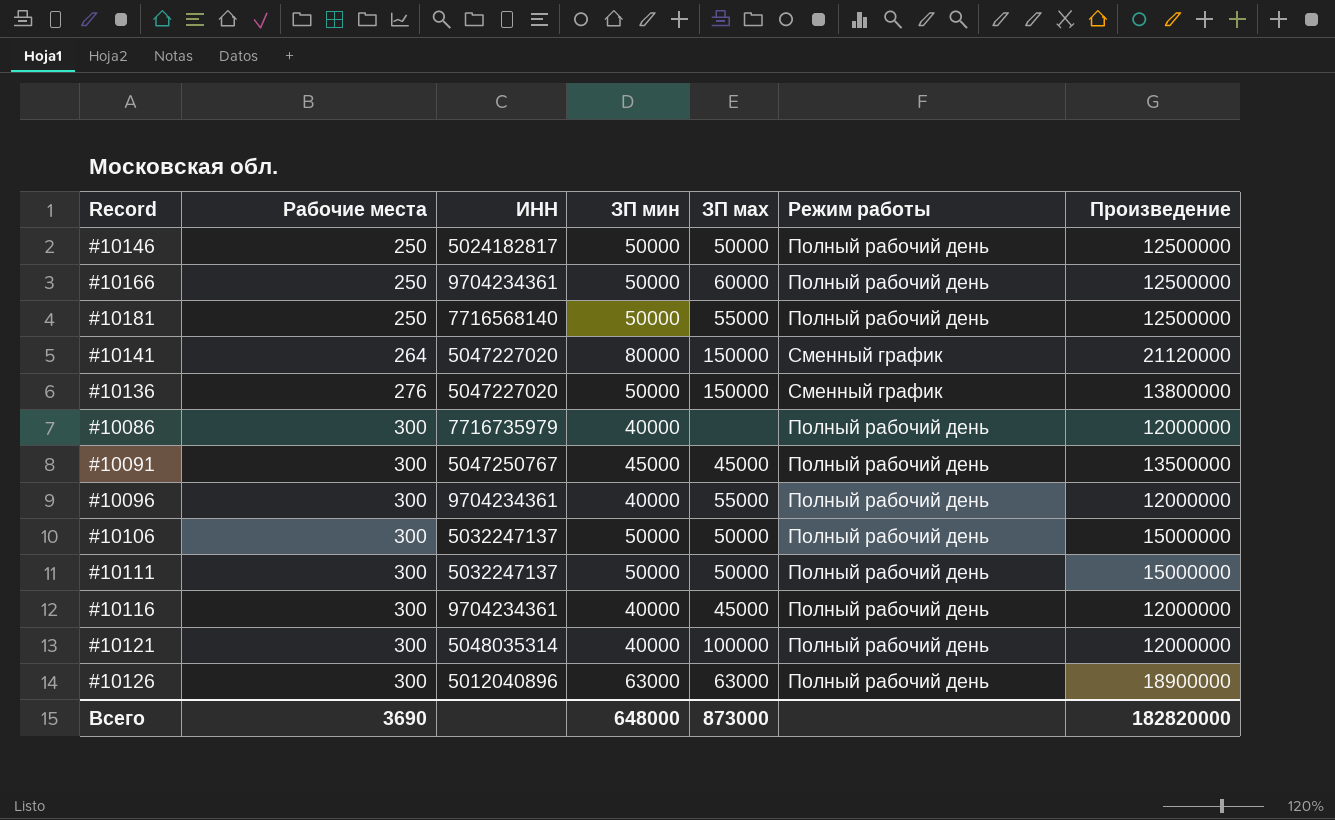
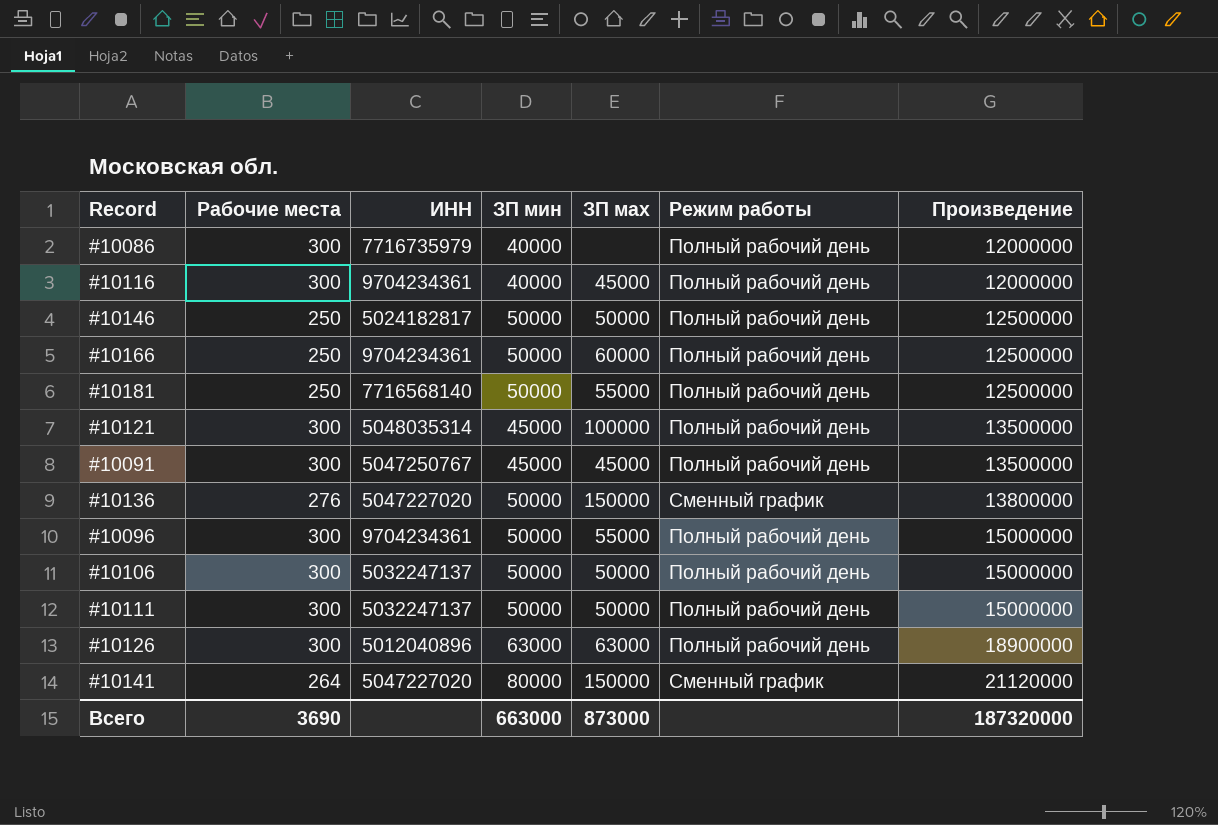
row order: Рабочие места ascending -> Произведение ascending
#10121 | ЗП мин: 40000 -> 45000
#10121 | Произведение: 12000000 -> 13500000
#10096 | ЗП мин: 40000 -> 50000
#10096 | Произведение: 12000000 -> 15000000
Всего | ЗП мин: 648000 -> 663000
Всего | Произведение: 182820000 -> 187320000

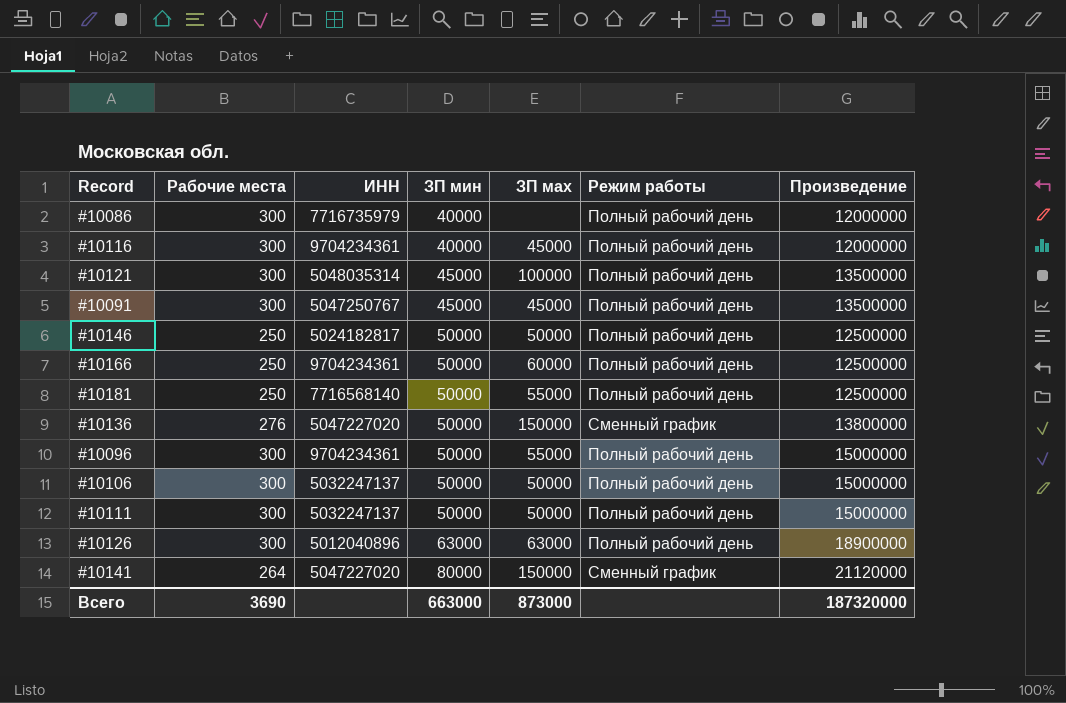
row order: Произведение ascending -> ЗП мин ascending

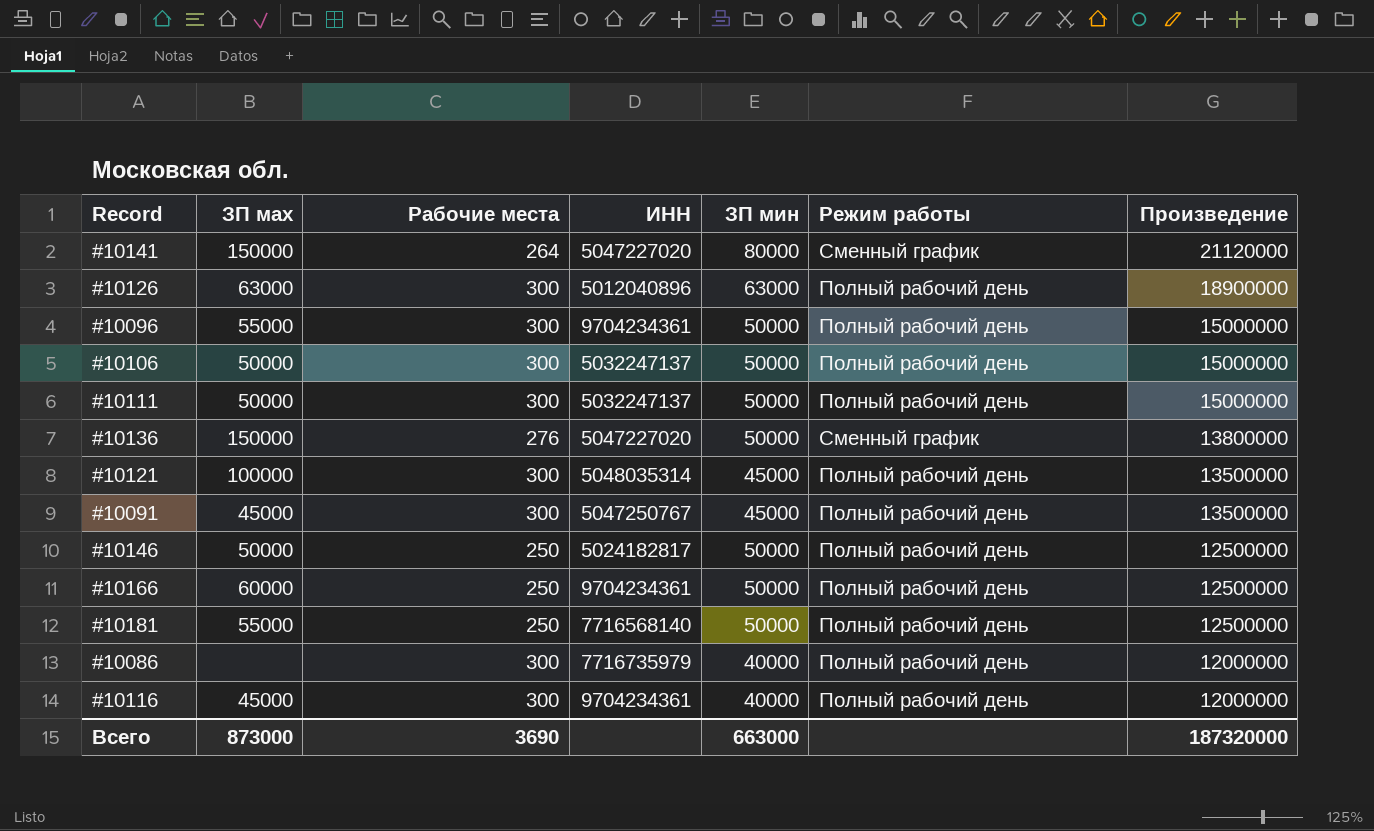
row order: ЗП мин ascending -> Произведение descending
column ЗП мах | position: 5 -> 2

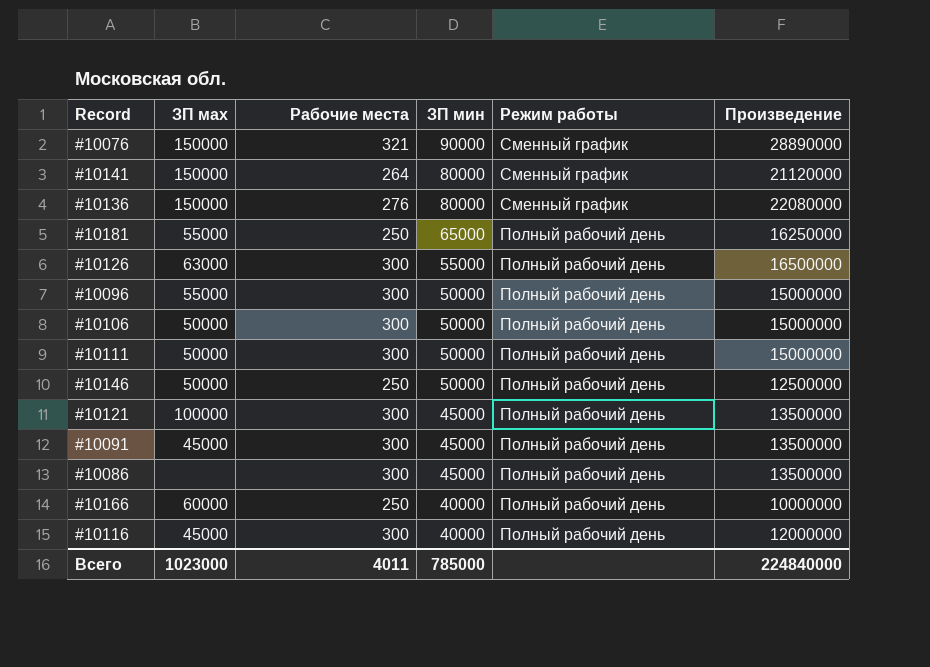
row order: Произведение descending -> ЗП мин descending
column ИНН | position: 4 -> none
row #10076: none -> 150000 | 321 | 90000 | Сменный график | 28890000
#10136 | ЗП мин: 50000 -> 80000
#10136 | Произведение: 13800000 -> 22080000
#10181 | ЗП мин: 50000 -> 65000
#10181 | Произведение: 12500000 -> 16250000
#10126 | ЗП мин: 63000 -> 55000
#10126 | Произведение: 18900000 -> 16500000
#10086 | ЗП мин: 40000 -> 45000
#10086 | Произведение: 12000000 -> 13500000
#10166 | ЗП мин: 50000 -> 40000
#10166 | Произведение: 12500000 -> 10000000
Всего | ЗП мах: 873000 -> 1023000
Всего | Рабочие места: 3690 -> 4011
Всего | ЗП мин: 663000 -> 785000
Всего | Произведение: 187320000 -> 224840000

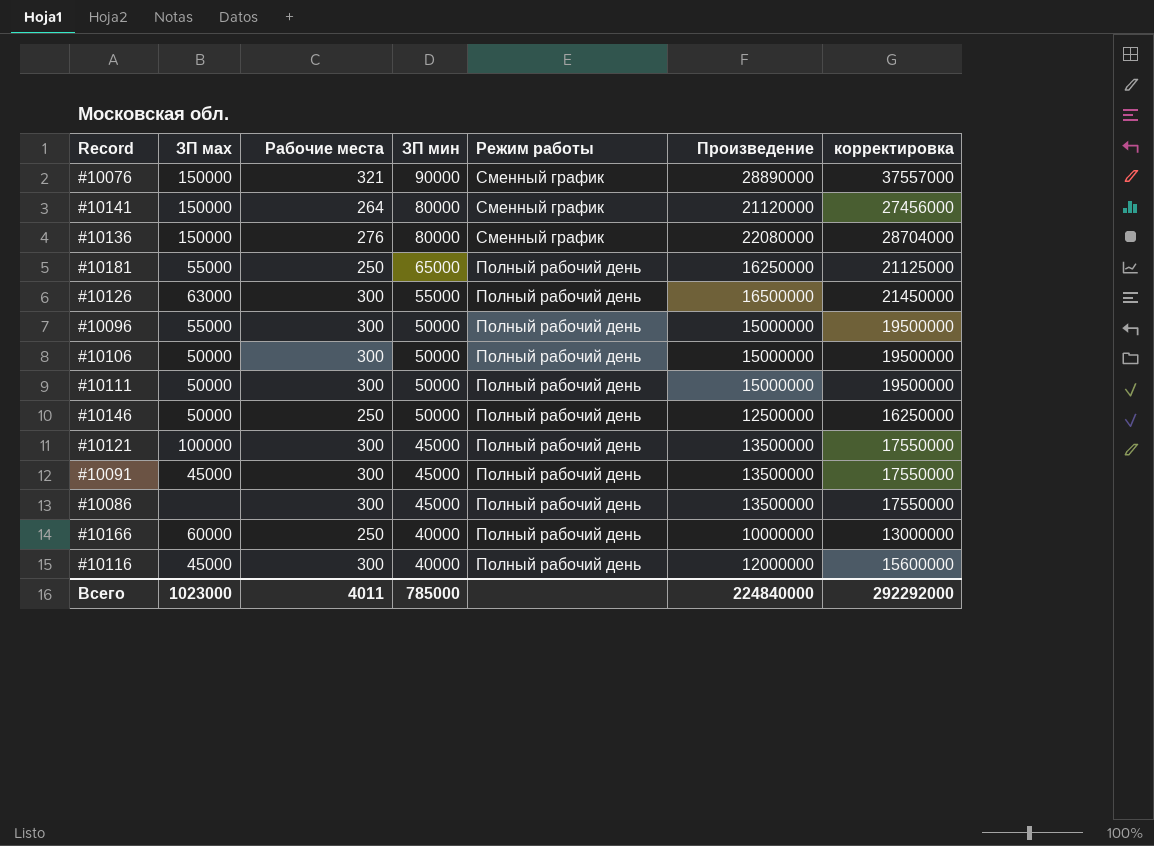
column корректировка | formula: none -> [Произведение] * 1,3

